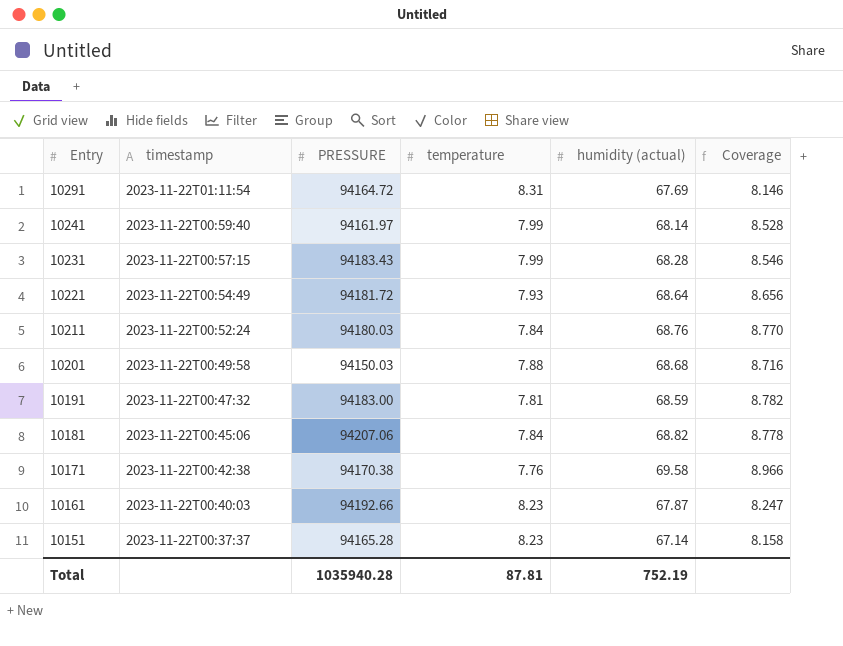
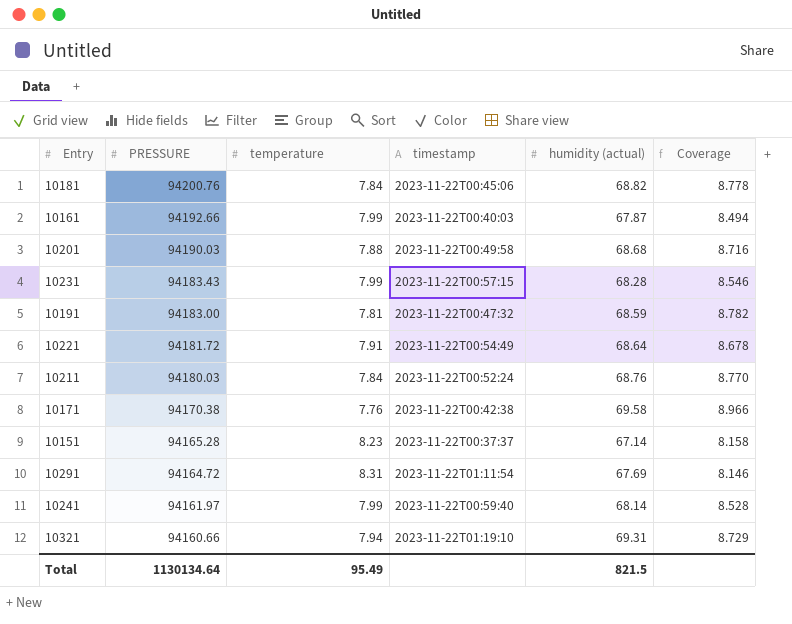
row order: Entry descending -> PRESSURE descending
column timestamp | position: 2 -> 4
10181 | PRESSURE: 94207.06 -> 94200.76
10161 | temperature: 8.23 -> 7.99
10161 | Coverage: 8.247 -> 8.494
10201 | PRESSURE: 94150.03 -> 94190.03
10221 | temperature: 7.93 -> 7.91
10221 | Coverage: 8.656 -> 8.678
row 10321: none -> 94160.66 | 7.94 | 2023-11-22T01:19:10 | 69.31 | 8.729
Total | PRESSURE: 1035940.28 -> 1130134.64
Total | temperature: 87.81 -> 95.49
Total | humidity (actual): 752.19 -> 821.5

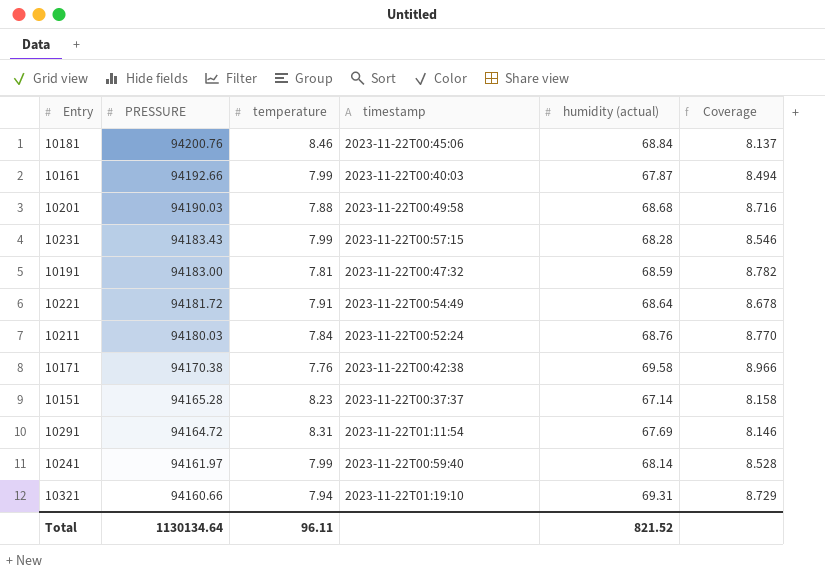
10181 | temperature: 7.84 -> 8.46
10181 | humidity (actual): 68.82 -> 68.84
10181 | Coverage: 8.778 -> 8.137
Total | temperature: 95.49 -> 96.11
Total | humidity (actual): 821.5 -> 821.52

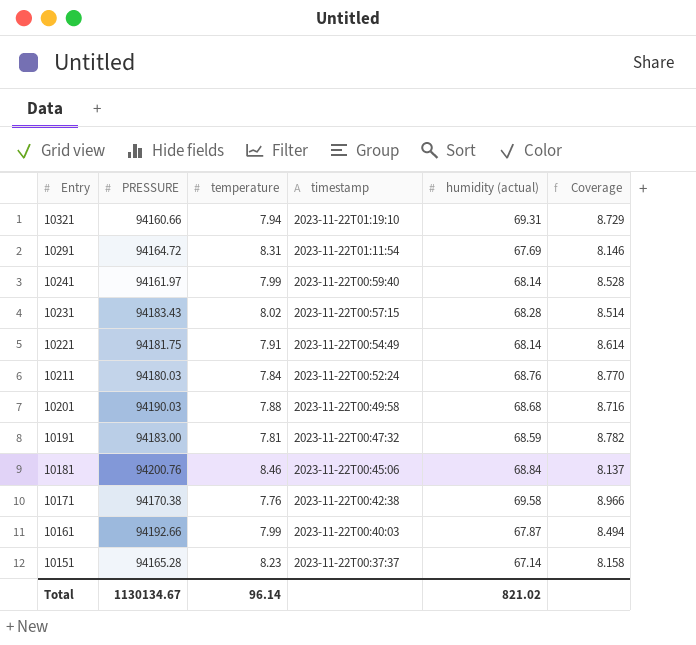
row order: PRESSURE descending -> Entry descending
10231 | temperature: 7.99 -> 8.02
10231 | Coverage: 8.546 -> 8.514
10221 | PRESSURE: 94181.72 -> 94181.75
10221 | humidity (actual): 68.64 -> 68.14
10221 | Coverage: 8.678 -> 8.614
Total | PRESSURE: 1130134.64 -> 1130134.67
Total | temperature: 96.11 -> 96.14
Total | humidity (actual): 821.52 -> 821.02

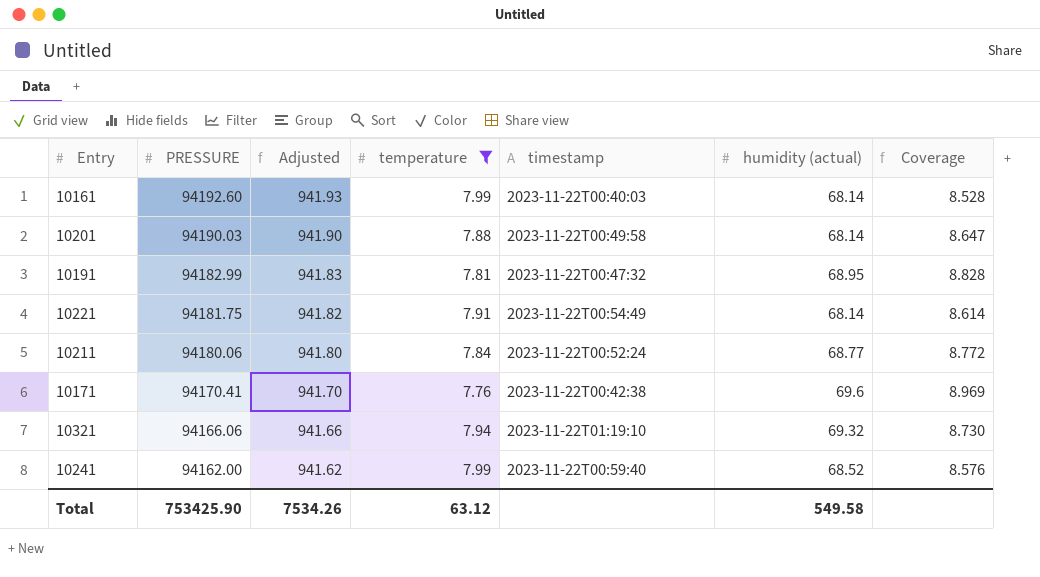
filter: none -> temperature <= 7.99
row order: Entry descending -> PRESSURE descending
column Adjusted | formula: none -> [PRESSURE] * 0.01
10161 | PRESSURE: 94192.66 -> 94192.60
10161 | humidity (actual): 67.87 -> 68.14
10161 | Coverage: 8.494 -> 8.528
10201 | humidity (actual): 68.68 -> 68.14
10201 | Coverage: 8.716 -> 8.647
10191 | PRESSURE: 94183.00 -> 94182.99
10191 | humidity (actual): 68.59 -> 68.95
10191 | Coverage: 8.782 -> 8.828
10211 | PRESSURE: 94180.03 -> 94180.06
10211 | humidity (actual): 68.76 -> 68.77
10211 | Coverage: 8.770 -> 8.772
10171 | PRESSURE: 94170.38 -> 94170.41
10171 | humidity (actual): 69.58 -> 69.6
10171 | Coverage: 8.966 -> 8.969
10321 | PRESSURE: 94160.66 -> 94166.06
10321 | humidity (actual): 69.31 -> 69.32
10321 | Coverage: 8.729 -> 8.730
10241 | PRESSURE: 94161.97 -> 94162.00
10241 | humidity (actual): 68.14 -> 68.52
10241 | Coverage: 8.528 -> 8.576
Total | PRESSURE: 1130134.67 -> 753425.90
Total | temperature: 96.14 -> 63.12
Total | humidity (actual): 821.02 -> 549.58

